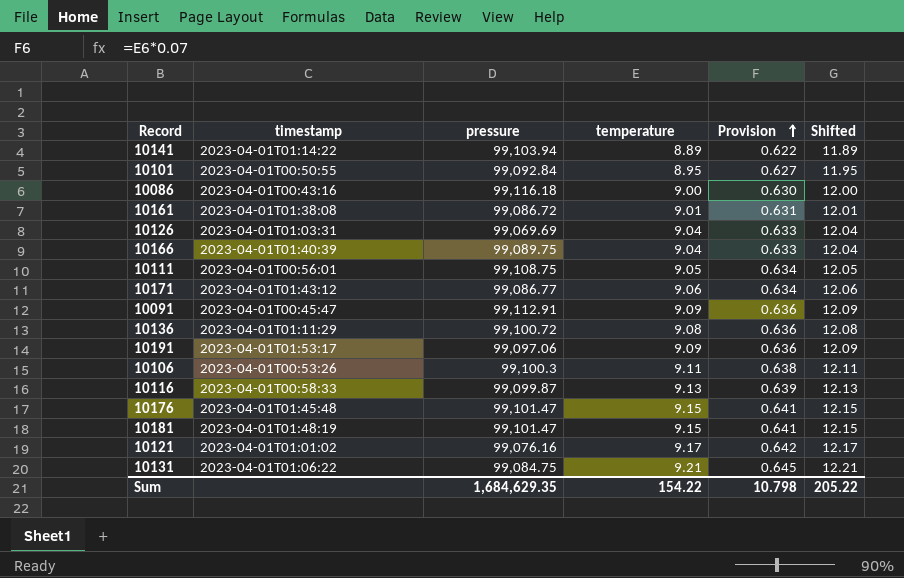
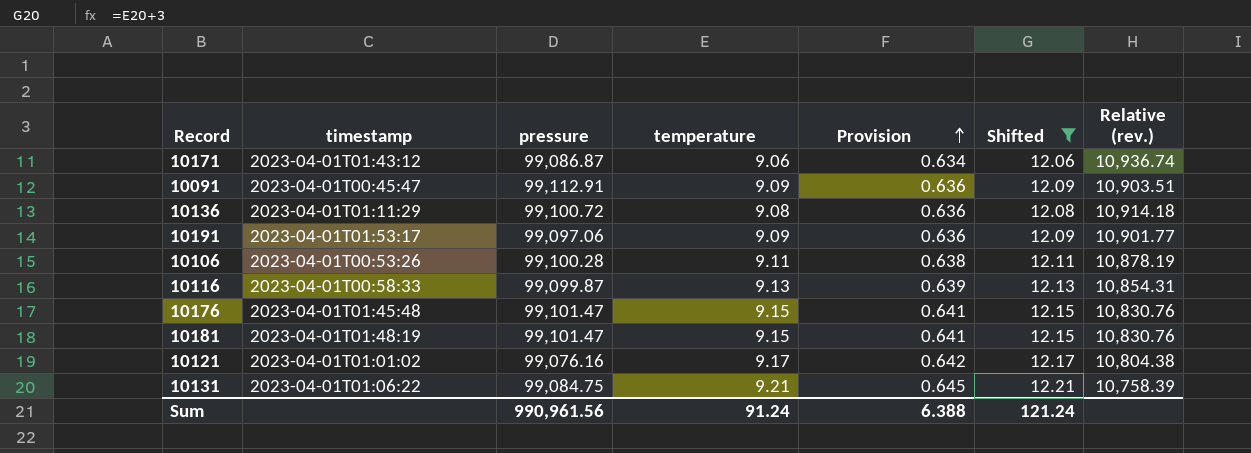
filter: none -> Shifted >= 12.06
column Relative (rev.) | formula: none -> [pressure] / [temperature]
10171 | pressure: 99,086.77 -> 99,086.87
10106 | pressure: 99,100.3 -> 99,100.28
Sum | pressure: 1,684,629.35 -> 990,961.56
Sum | temperature: 154.22 -> 91.24
Sum | Provision: 10.798 -> 6.388
Sum | Shifted: 205.22 -> 121.24

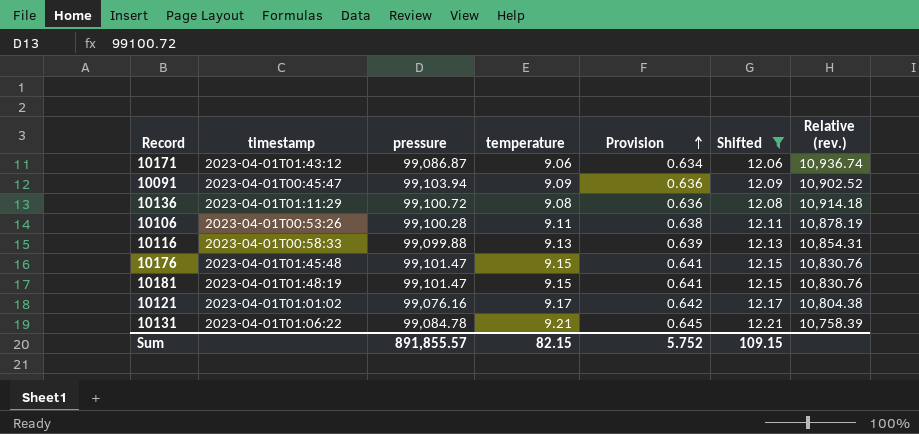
row 10191: 2023-04-01T01:53:17 | 99,097.06 | 9.09 | 0.636 | 12.09 | 10,901.77 -> none
10091 | pressure: 99,112.91 -> 99,103.94
10091 | Relative (rev.): 10,903.51 -> 10,902.52
10116 | pressure: 99,099.87 -> 99,099.88
10131 | pressure: 99,084.75 -> 99,084.78
Sum | pressure: 990,961.56 -> 891,855.57
Sum | temperature: 91.24 -> 82.15
Sum | Provision: 6.388 -> 5.752
Sum | Shifted: 121.24 -> 109.15

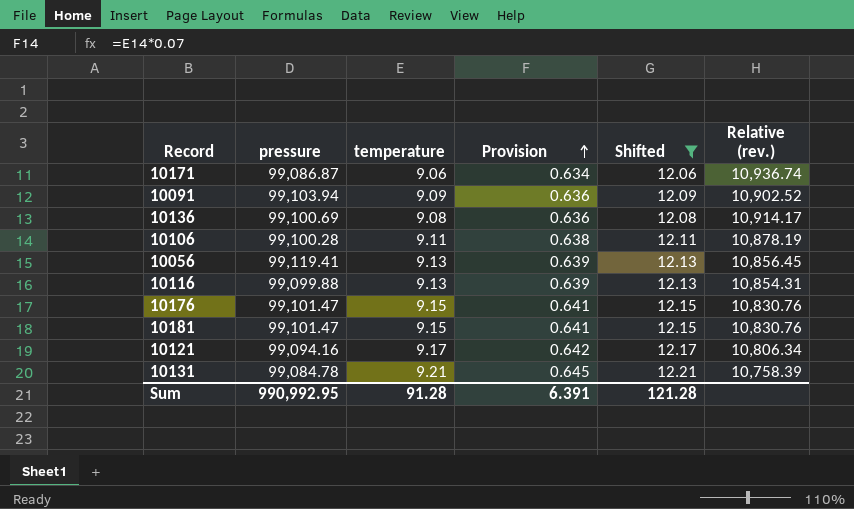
column timestamp | position: 2 -> none
10136 | pressure: 99,100.72 -> 99,100.69
10136 | Relative (rev.): 10,914.18 -> 10,914.17
row 10056: none -> 99,119.41 | 9.13 | 0.639 | 12.13 | 10,856.45
10121 | pressure: 99,076.16 -> 99,094.16
10121 | Relative (rev.): 10,804.38 -> 10,806.34
Sum | pressure: 891,855.57 -> 990,992.95
Sum | temperature: 82.15 -> 91.28
Sum | Provision: 5.752 -> 6.391
Sum | Shifted: 109.15 -> 121.28

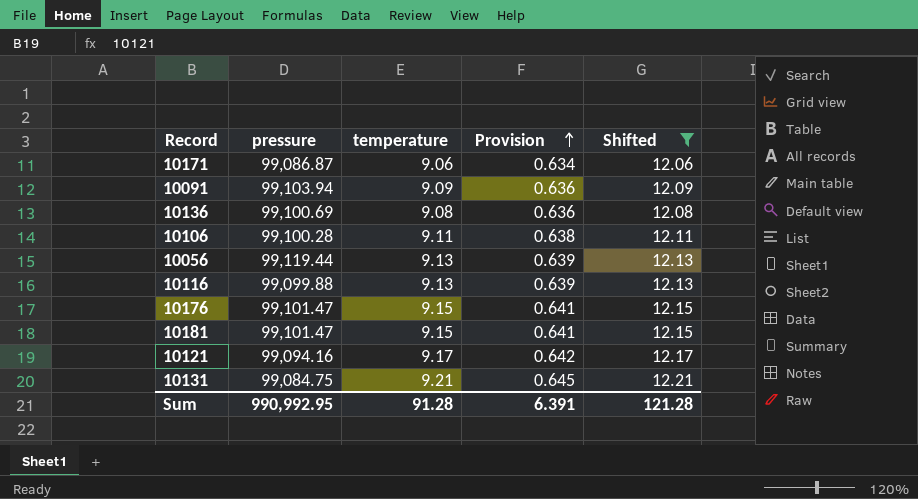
column Relative (rev.) | formula: [pressure] / [temperature] -> none
10056 | pressure: 99,119.41 -> 99,119.44
10131 | pressure: 99,084.78 -> 99,084.75

